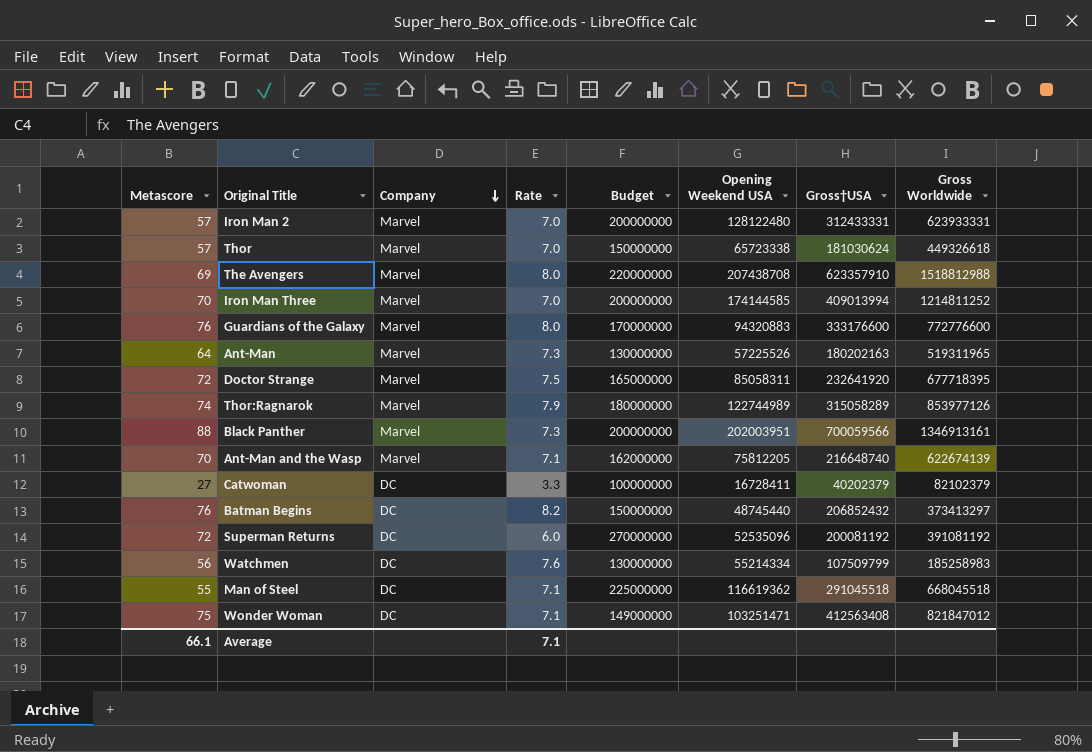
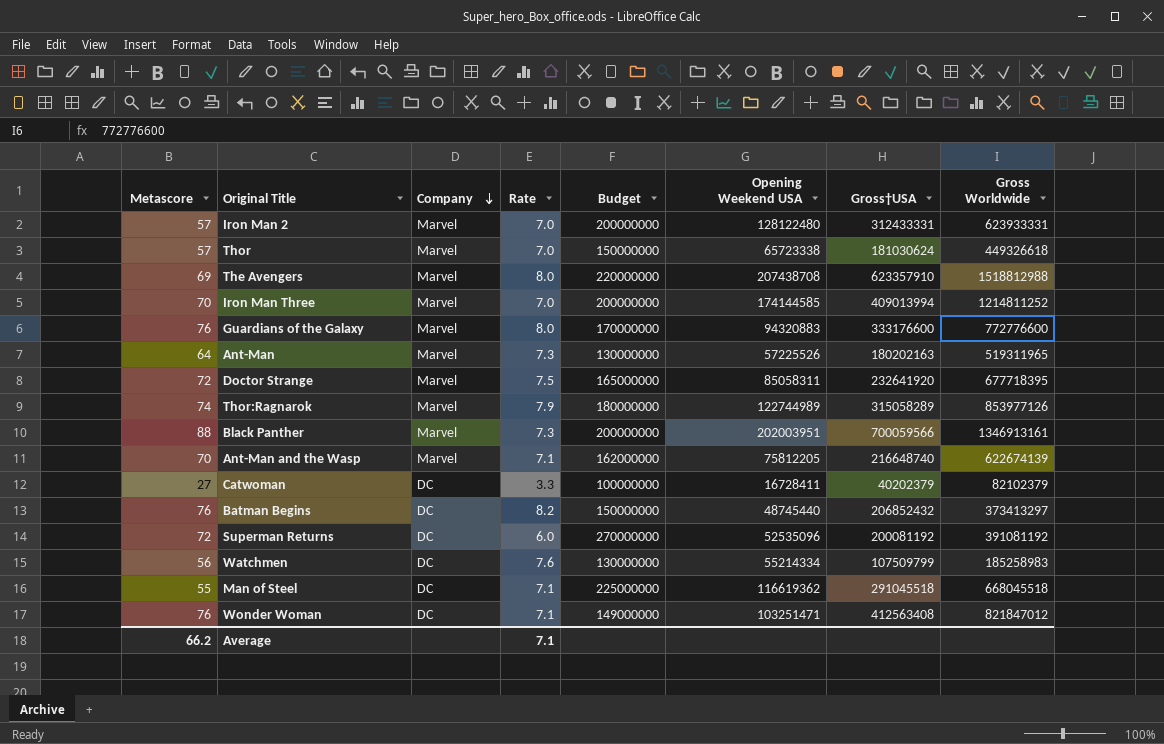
Wonder Woman | Metascore: 75 -> 76
Average | Metascore: 66.1 -> 66.2

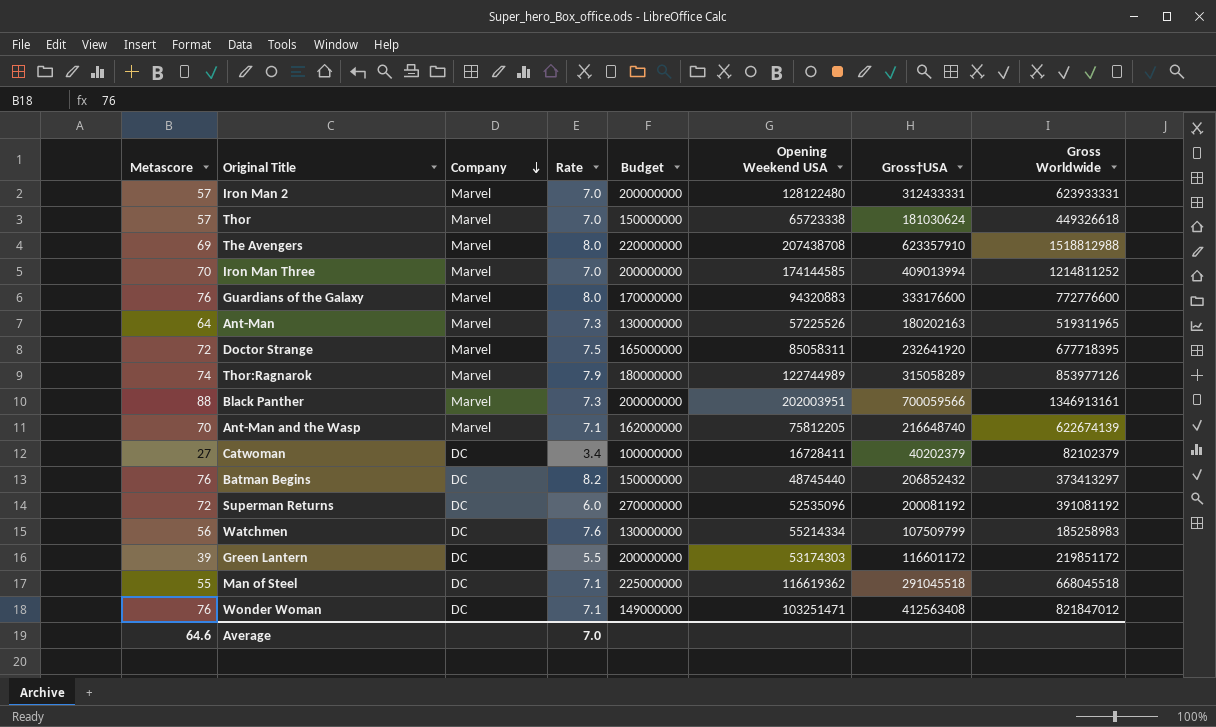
Catwoman | Rate: 3.3 -> 3.4
row Green Lantern: none -> 39 | DC | 5.5 | 200000000 | 53174303 | 116601172 | 219851172
Average | Metascore: 66.2 -> 64.6
Average | Rate: 7.1 -> 7.0

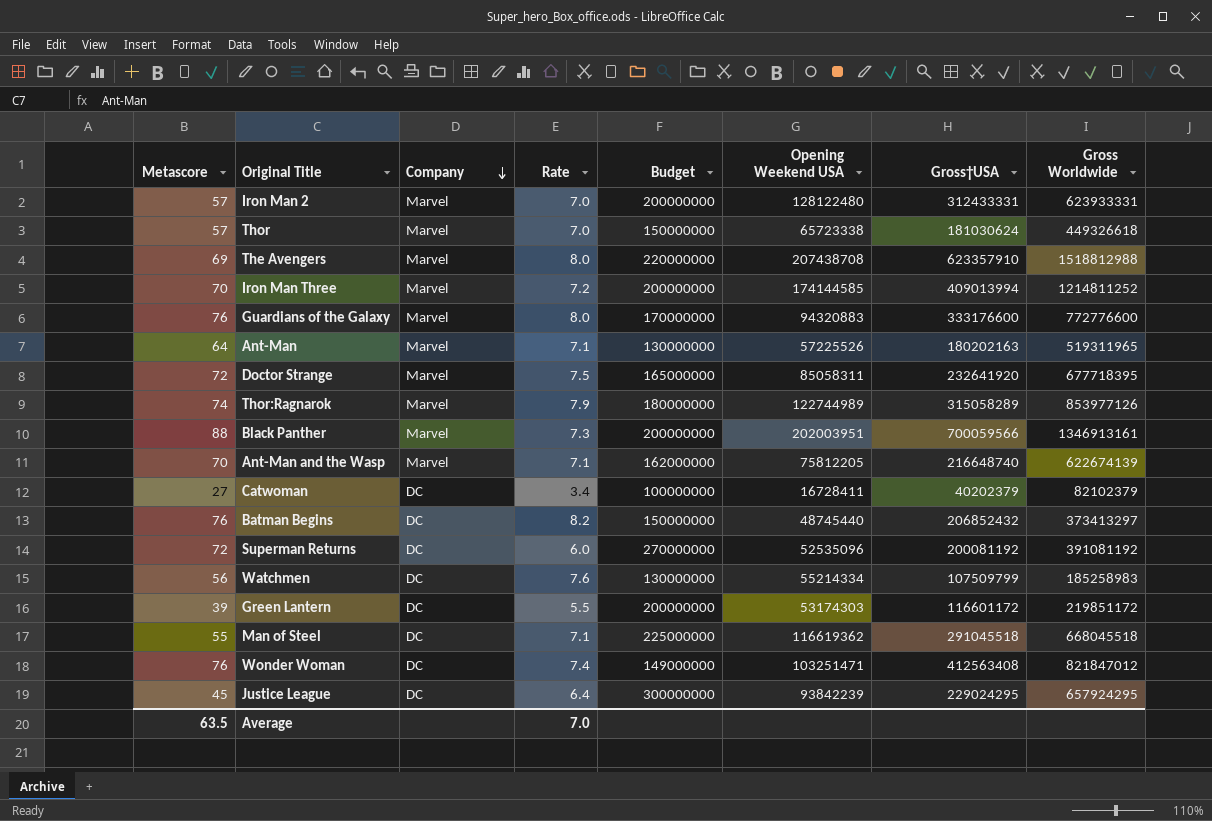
Iron Man Three | Rate: 7.0 -> 7.2
Ant-Man | Rate: 7.3 -> 7.1
Wonder Woman | Rate: 7.1 -> 7.4
row Justice League: none -> 45 | DC | 6.4 | 300000000 | 93842239 | 229024295 | 657924295
Average | Metascore: 64.6 -> 63.5

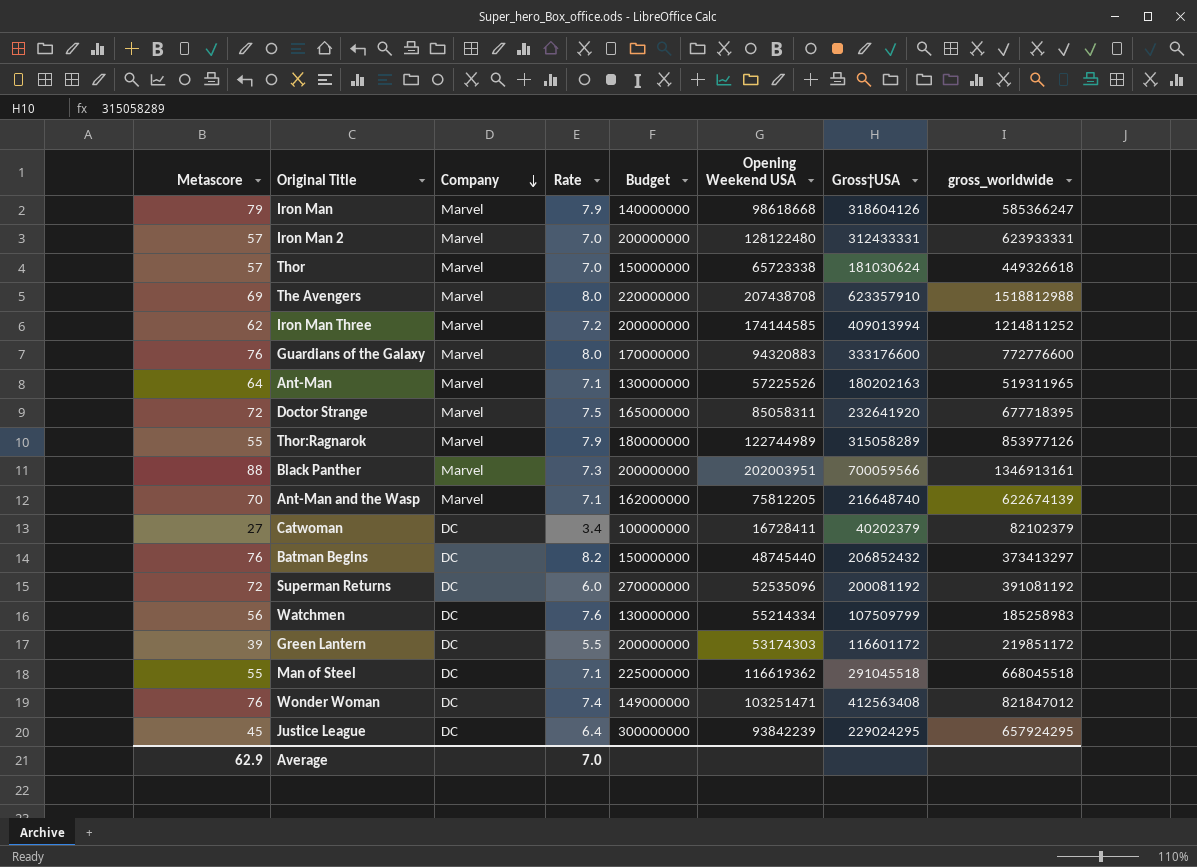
column name: Gross Worldwide -> gross_worldwide
row Iron Man: none -> 79 | Marvel | 7.9 | 140000000 | 98618668 | 318604126 | 585366247
Iron Man Three | Metascore: 70 -> 62
Thor:Ragnarok | Metascore: 74 -> 55
Average | Metascore: 63.5 -> 62.9

